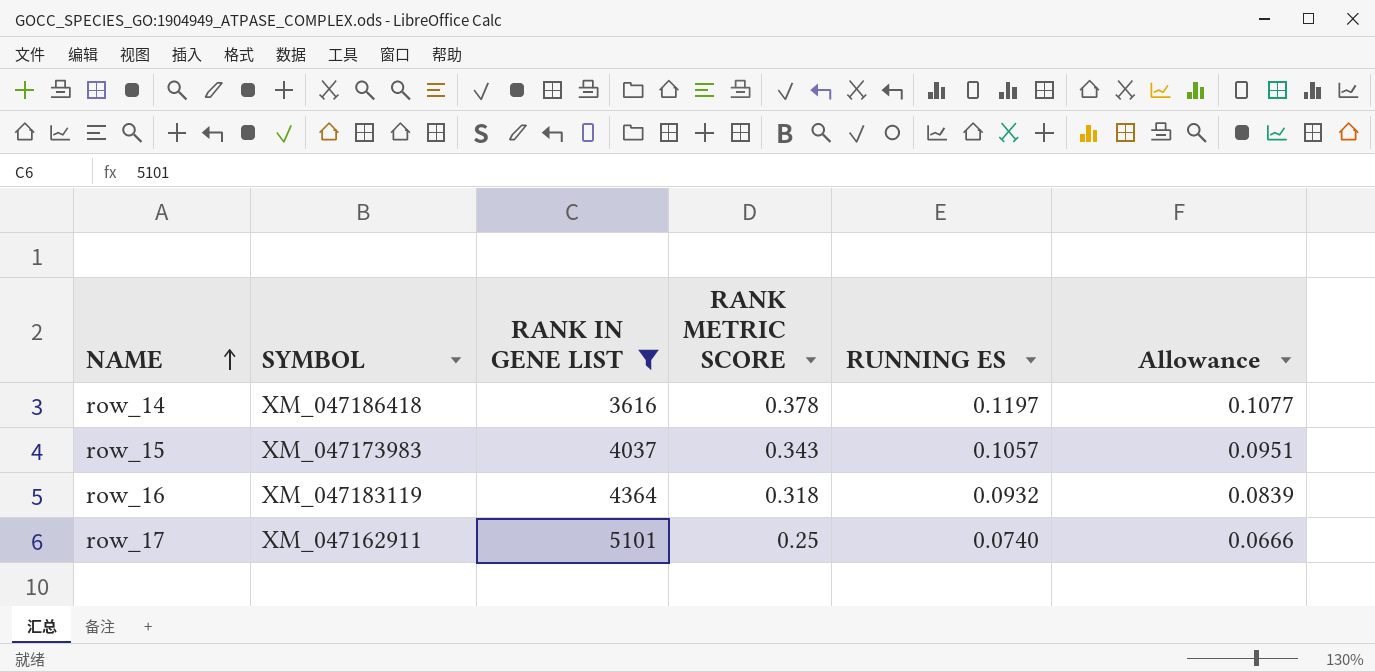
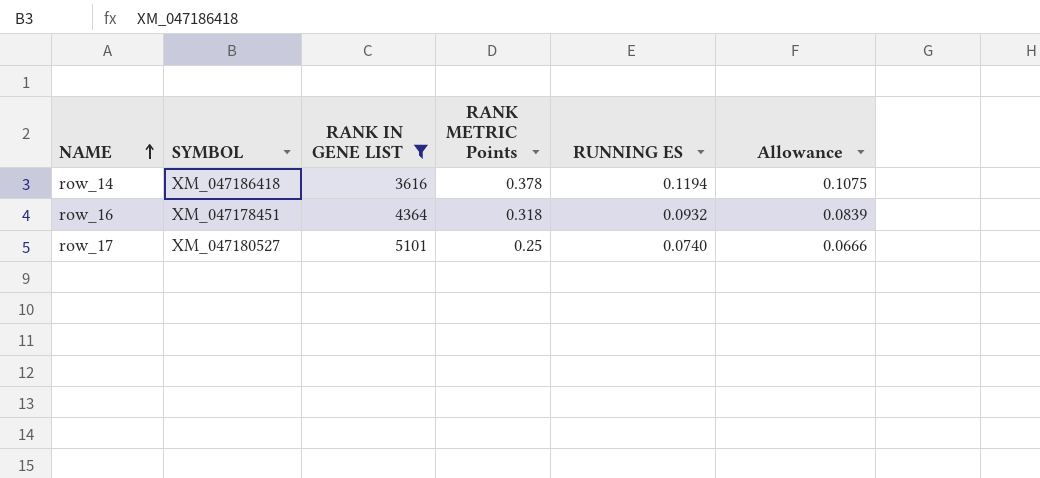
column name: RANK METRIC SCORE -> RANK METRIC Points
row row_15: XM_047173983 | 4037 | 0.343 | 0.1057 | 0.0951 -> none
row_14 | RUNNING ES: 0.1197 -> 0.1194
row_14 | Allowance: 0.1077 -> 0.1075
row_16 | SYMBOL: XM_047183119 -> XM_047178451
row_17 | SYMBOL: XM_047162911 -> XM_047180527

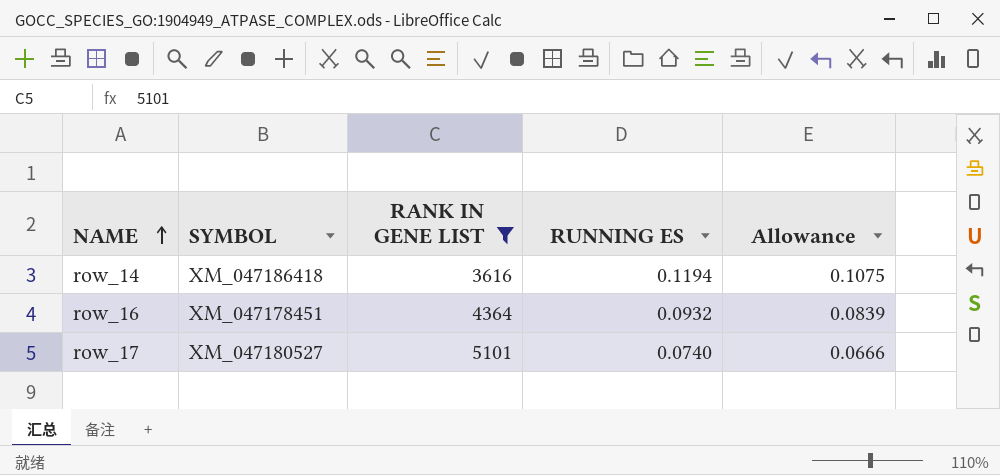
column RANK METRIC Points | position: 4 -> none

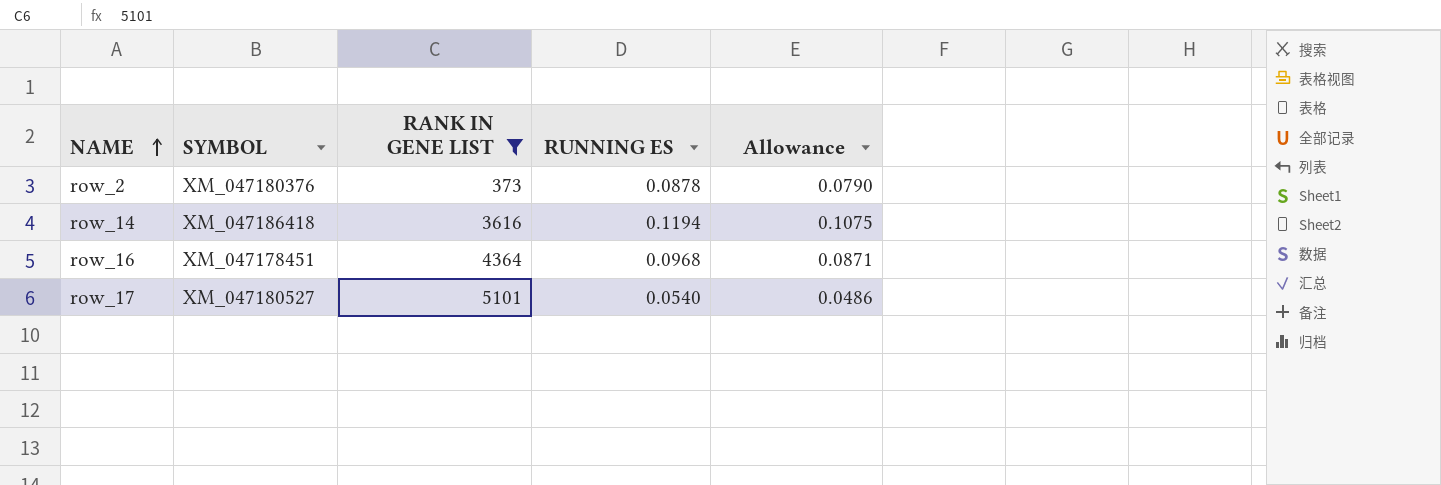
row row_2: none -> XM_047180376 | 373 | 0.0878 | 0.0790
row_16 | RUNNING ES: 0.0932 -> 0.0968
row_16 | Allowance: 0.0839 -> 0.0871
row_17 | RUNNING ES: 0.0740 -> 0.0540
row_17 | Allowance: 0.0666 -> 0.0486

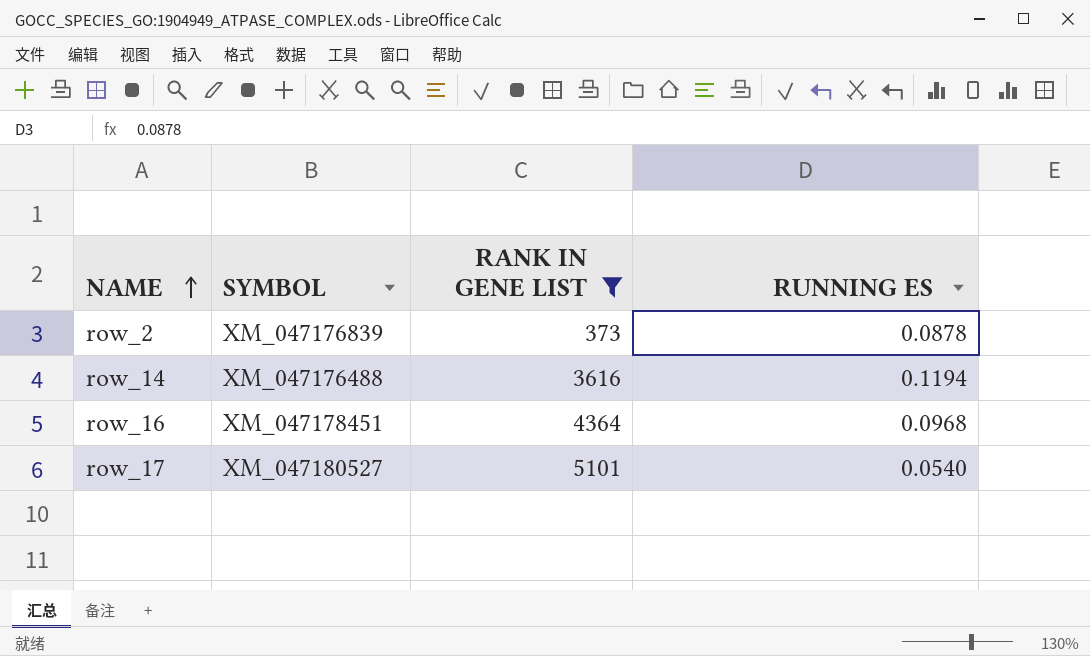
column Allowance | formula: [RUNNING ES] * 0.9 -> none
row_2 | SYMBOL: XM_047180376 -> XM_047176839
row_14 | SYMBOL: XM_047186418 -> XM_047176488

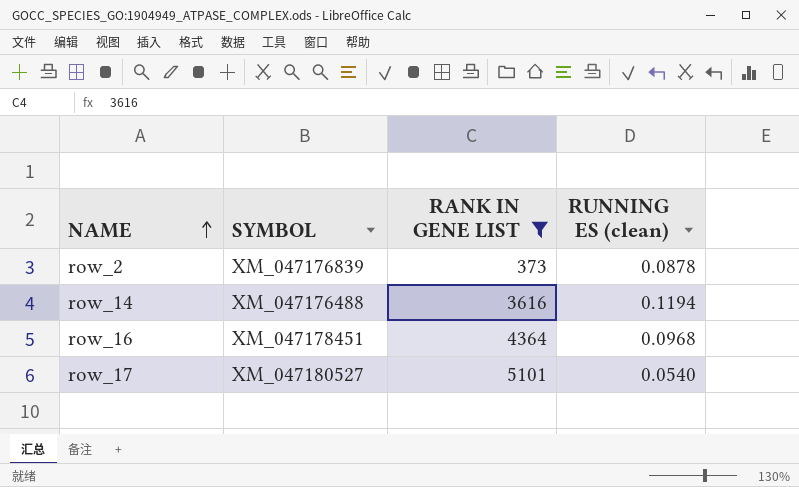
column name: RUNNING ES -> RUNNING ES (clean)

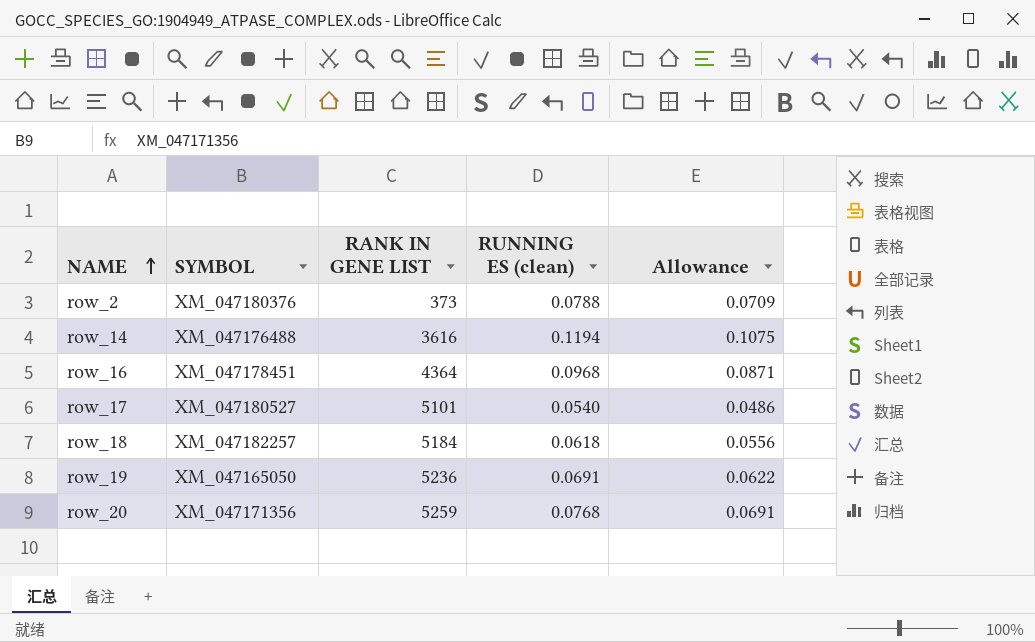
filter: RANK IN GENE LIST <= 5101 -> none
column Allowance | formula: none -> [RUNNING ES (clean)] * 0.9
row_2 | SYMBOL: XM_047176839 -> XM_047180376
row_2 | RUNNING ES (clean): 0.0878 -> 0.0788

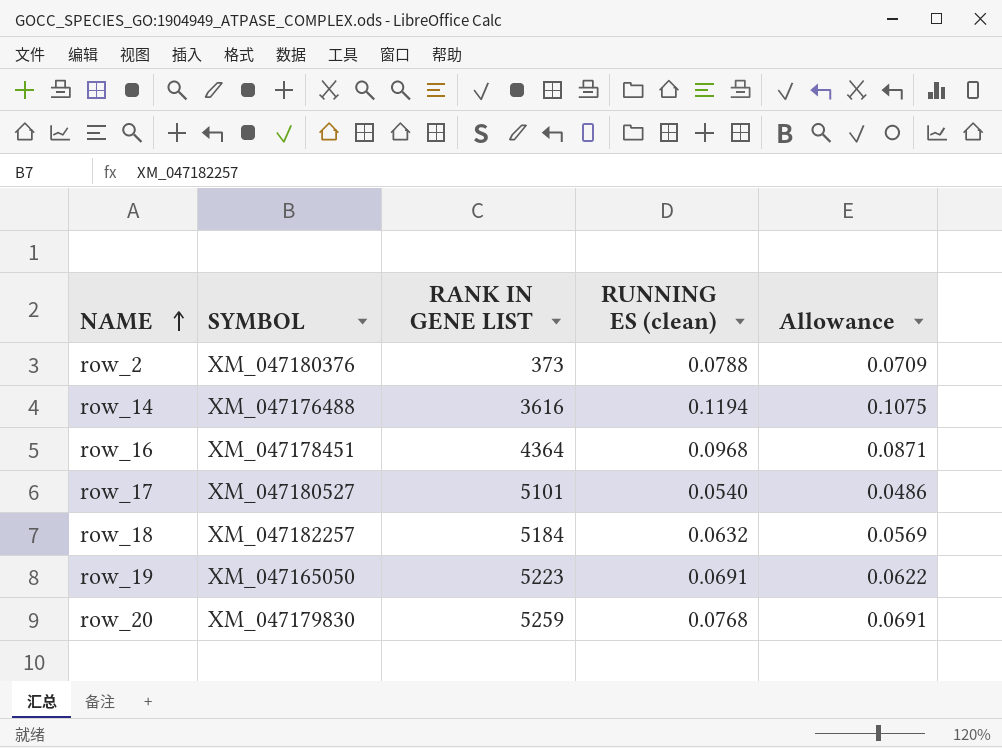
row_18 | RUNNING ES (clean): 0.0618 -> 0.0632
row_18 | Allowance: 0.0556 -> 0.0569
row_19 | RANK IN GENE LIST: 5236 -> 5223
row_20 | SYMBOL: XM_047171356 -> XM_047179830

